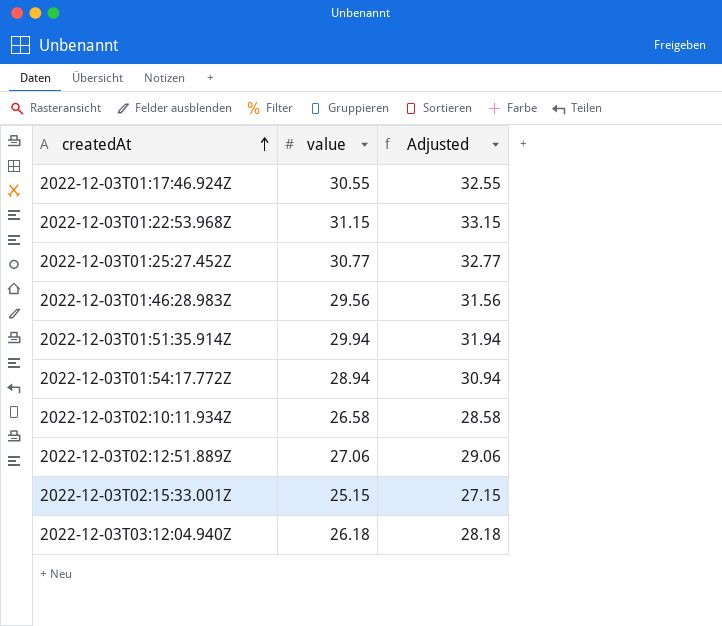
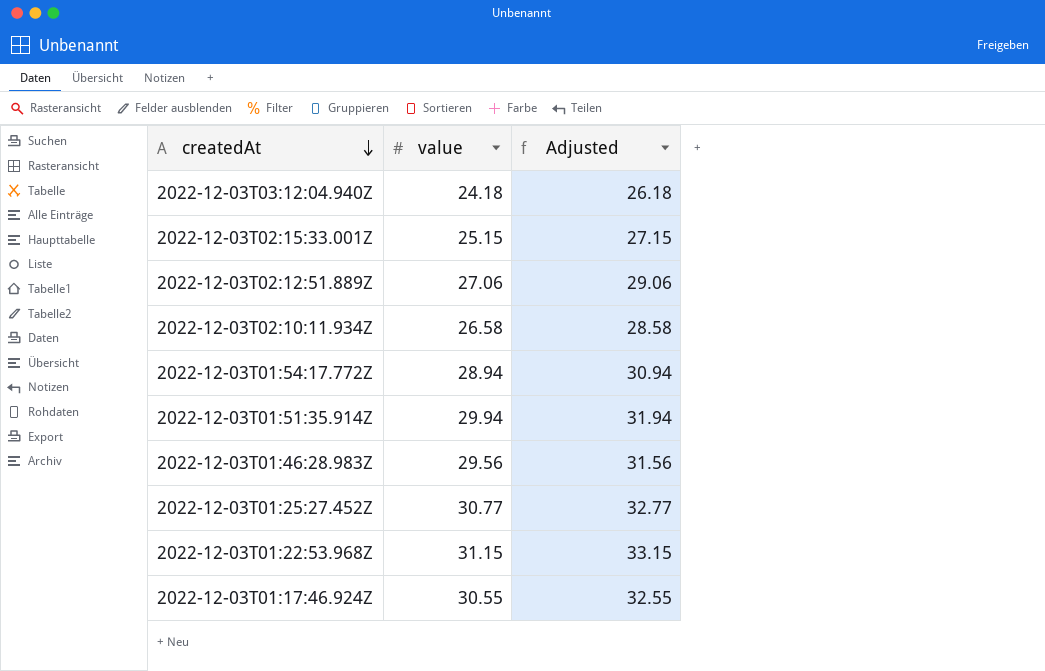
row order: createdAt ascending -> createdAt descending
2022-12-03T03:12:04.940Z | value: 26.18 -> 24.18
2022-12-03T03:12:04.940Z | Adjusted: 28.18 -> 26.18

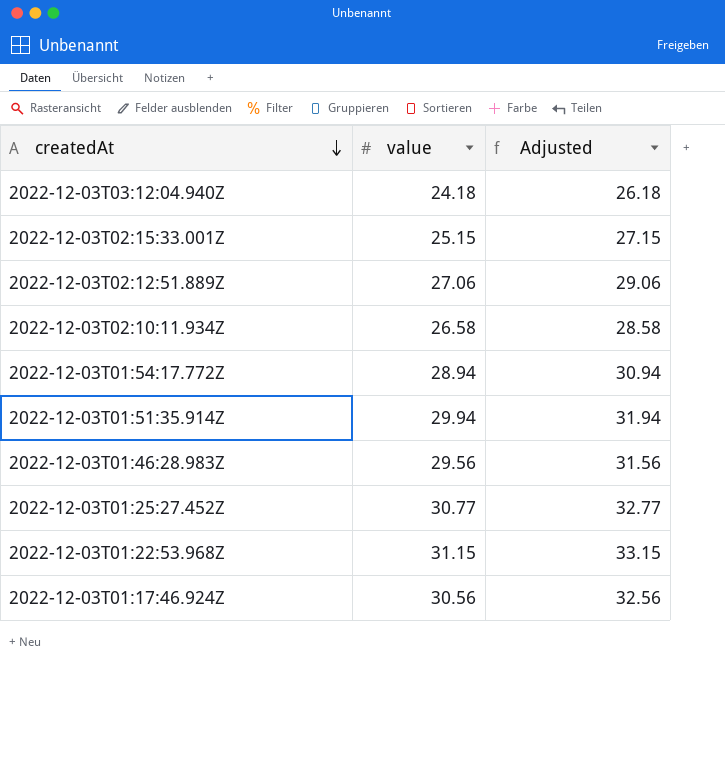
2022-12-03T01:17:46.924Z | value: 30.55 -> 30.56
2022-12-03T01:17:46.924Z | Adjusted: 32.55 -> 32.56

